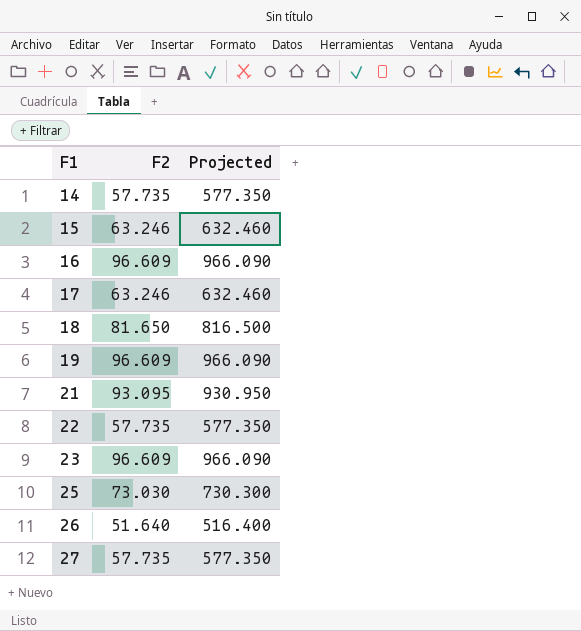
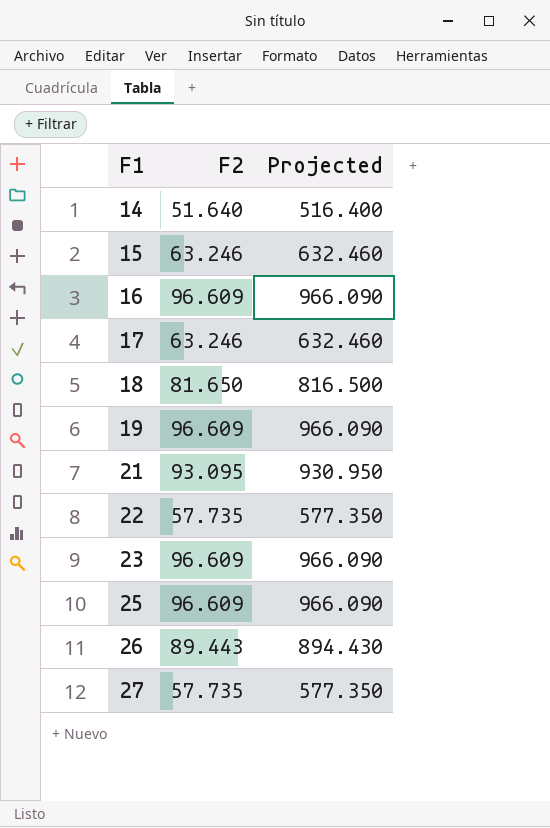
14 | F2: 57.735 -> 51.640
14 | Projected: 577.350 -> 516.400
25 | F2: 73.030 -> 96.609
25 | Projected: 730.300 -> 966.090
26 | F2: 51.640 -> 89.443
26 | Projected: 516.400 -> 894.430

